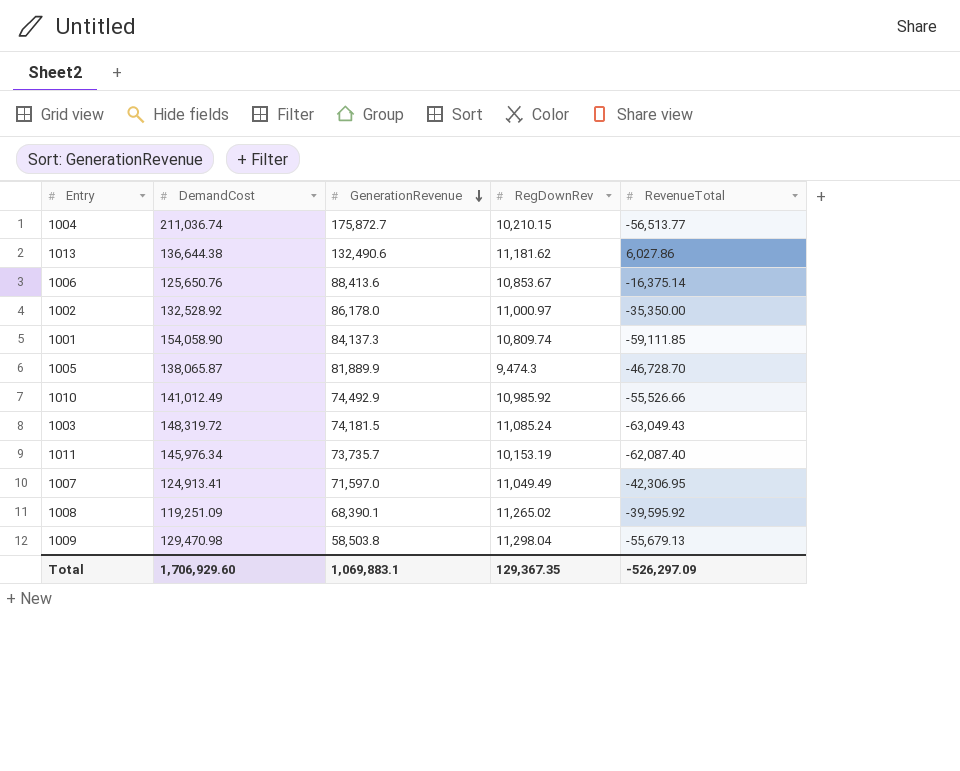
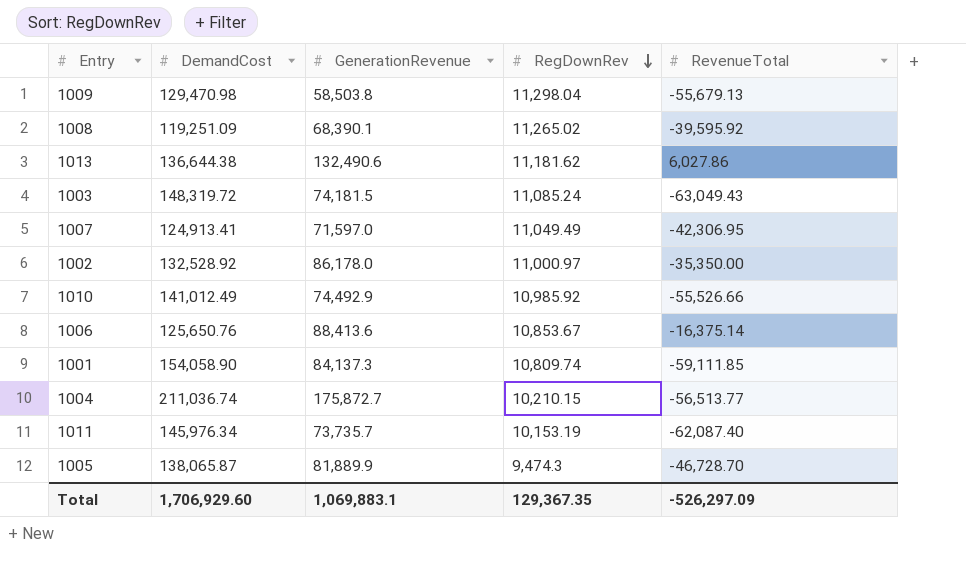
row order: GenerationRevenue descending -> RegDownRev descending

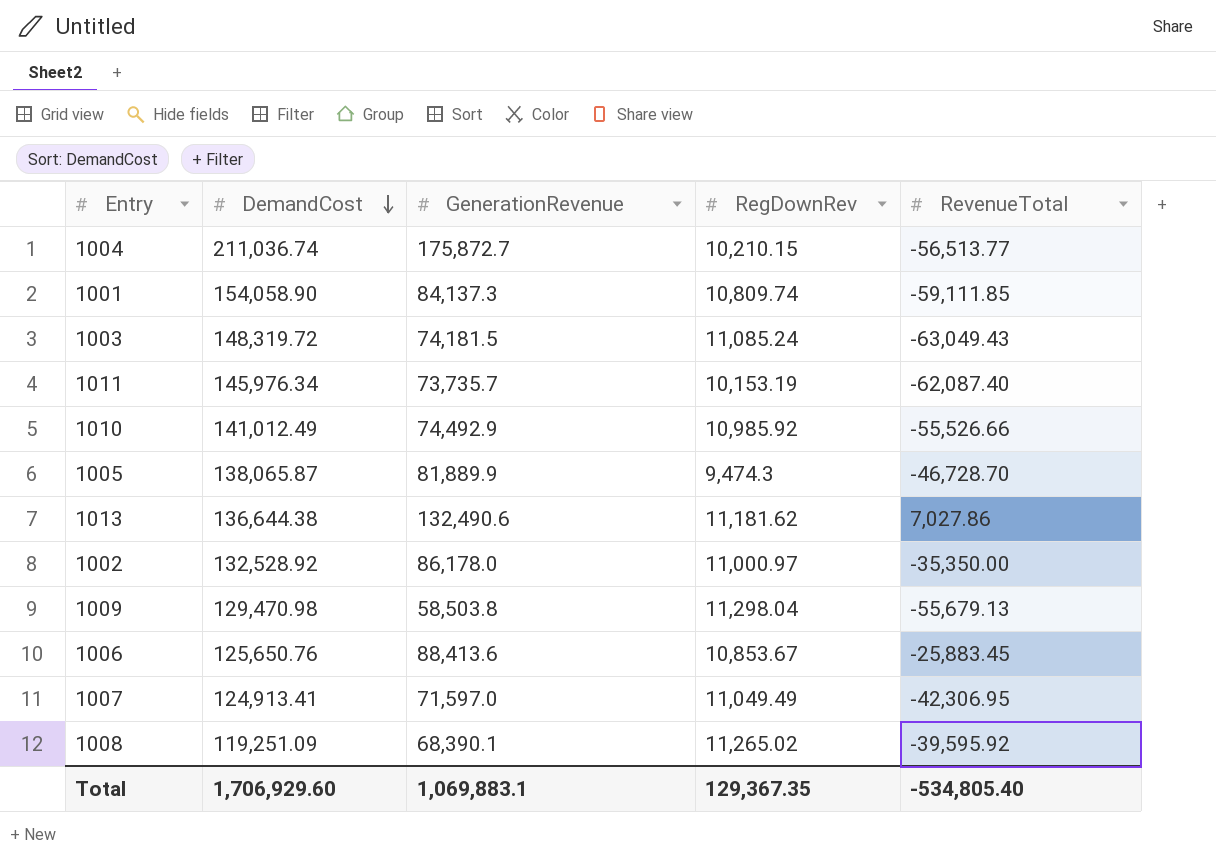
row order: RegDownRev descending -> DemandCost descending
1013 | RevenueTotal: 6,027.86 -> 7,027.86
1006 | RevenueTotal: -16,375.14 -> -25,883.45
Total | RevenueTotal: -526,297.09 -> -534,805.40

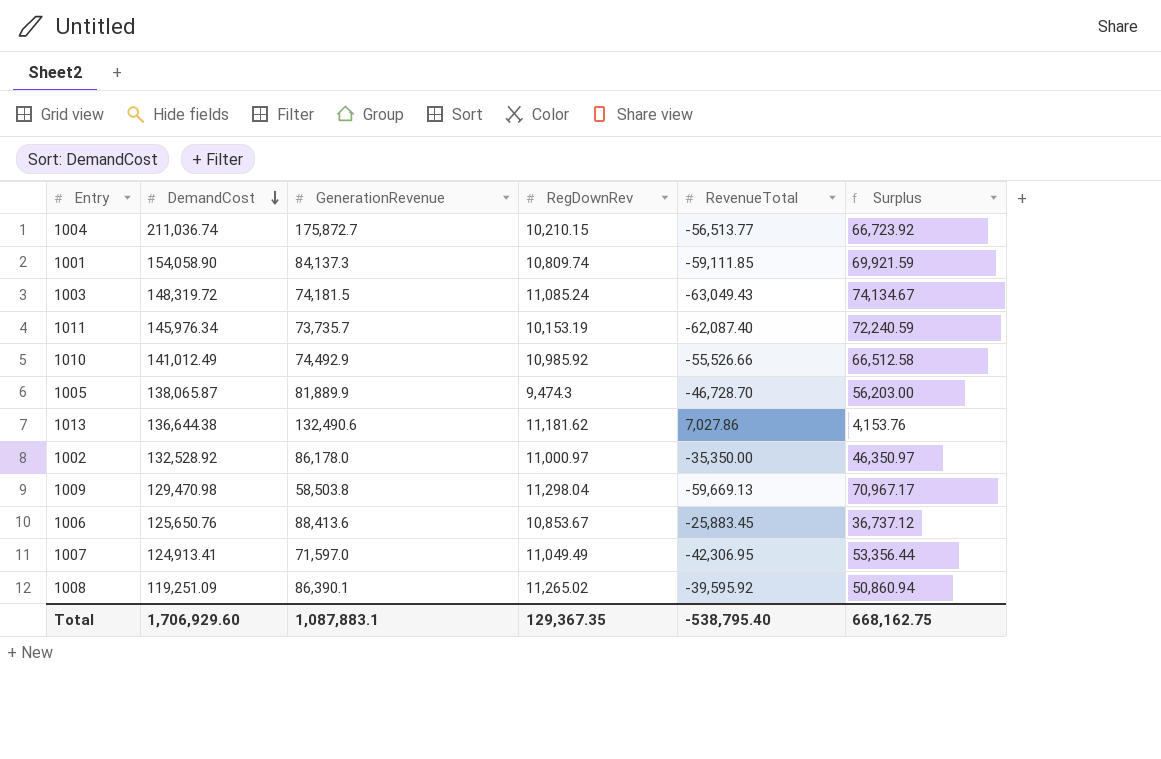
column Surplus | formula: none -> [RegDownRev] - [RevenueTotal]
1009 | RevenueTotal: -55,679.13 -> -59,669.13
1008 | GenerationRevenue: 68,390.1 -> 86,390.1
Total | GenerationRevenue: 1,069,883.1 -> 1,087,883.1
Total | RevenueTotal: -534,805.40 -> -538,795.40

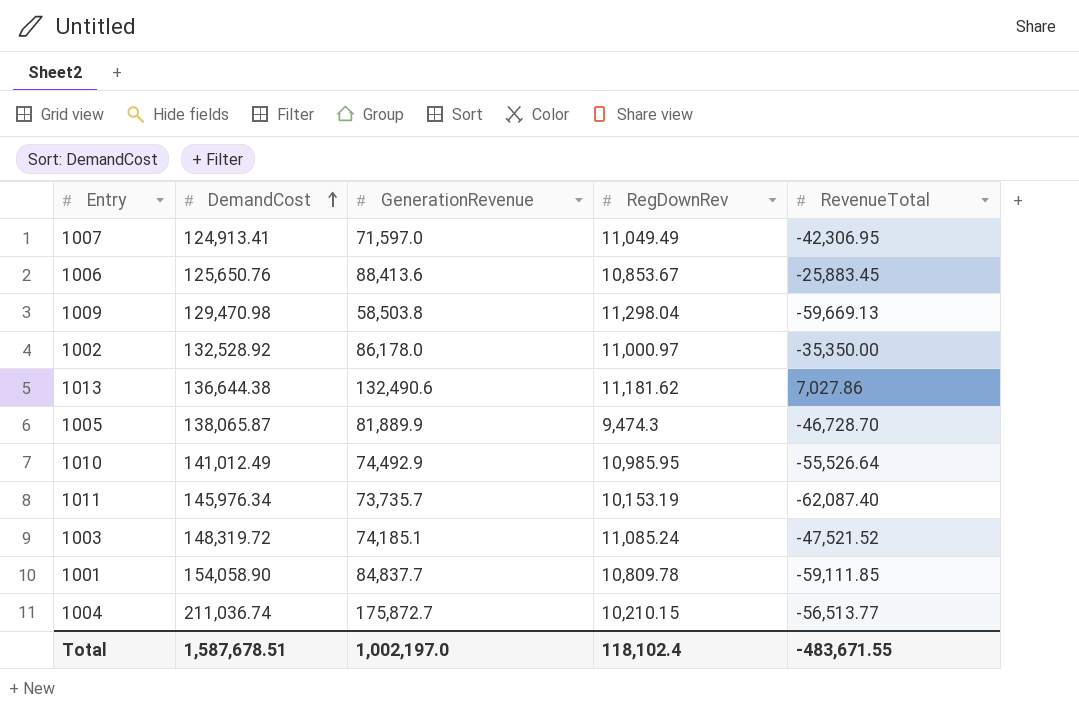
row order: DemandCost descending -> DemandCost ascending
column Surplus | formula: [RegDownRev] - [RevenueTotal] -> none
row 1008: 119,251.09 | 86,390.1 | 11,265.02 | -39,595.92 | 50,860.94 -> none
1010 | RegDownRev: 10,985.92 -> 10,985.95
1010 | RevenueTotal: -55,526.66 -> -55,526.64
1003 | GenerationRevenue: 74,181.5 -> 74,185.1
1003 | RevenueTotal: -63,049.43 -> -47,521.52
1001 | GenerationRevenue: 84,137.3 -> 84,837.7
1001 | RegDownRev: 10,809.74 -> 10,809.78
Total | DemandCost: 1,706,929.60 -> 1,587,678.51
Total | GenerationRevenue: 1,087,883.1 -> 1,002,197.0
Total | RegDownRev: 129,367.35 -> 118,102.4
Total | RevenueTotal: -538,795.40 -> -483,671.55

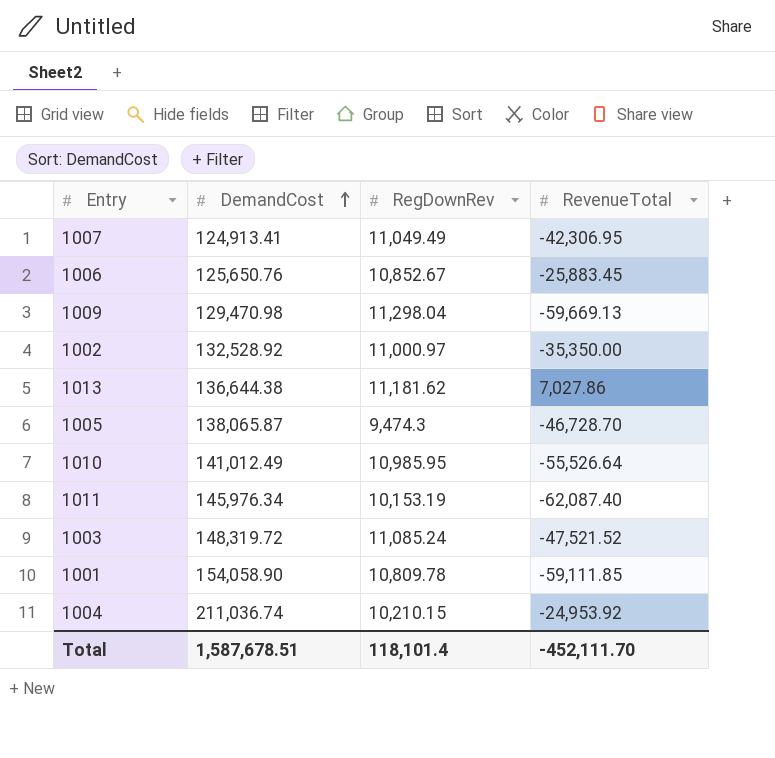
column GenerationRevenue | position: 3 -> none
1006 | RegDownRev: 10,853.67 -> 10,852.67
1004 | RevenueTotal: -56,513.77 -> -24,953.92
Total | RegDownRev: 118,102.4 -> 118,101.4
Total | RevenueTotal: -483,671.55 -> -452,111.70

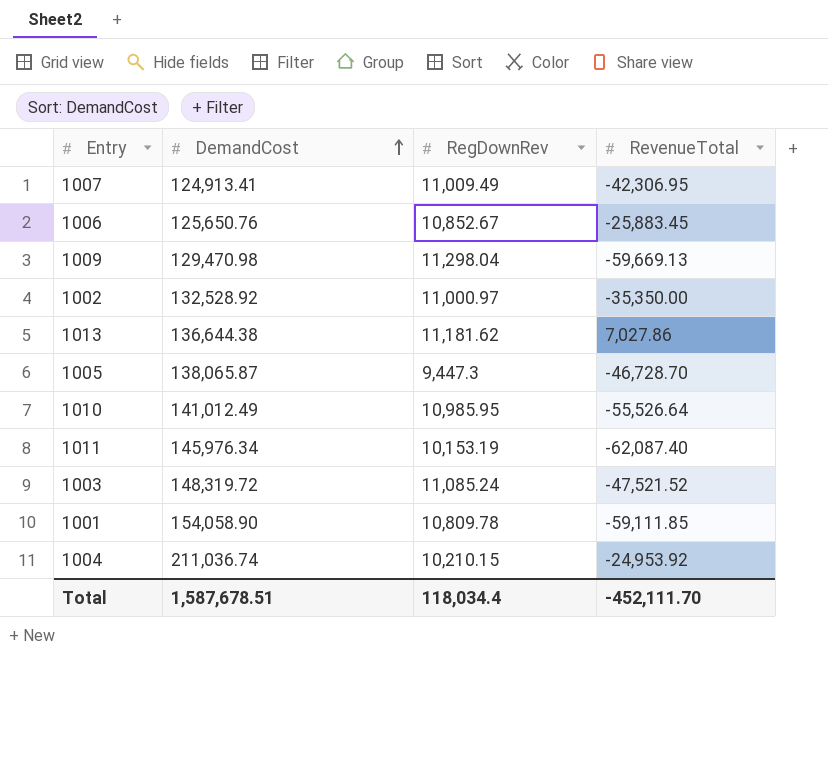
1007 | RegDownRev: 11,049.49 -> 11,009.49
1005 | RegDownRev: 9,474.3 -> 9,447.3
Total | RegDownRev: 118,101.4 -> 118,034.4

